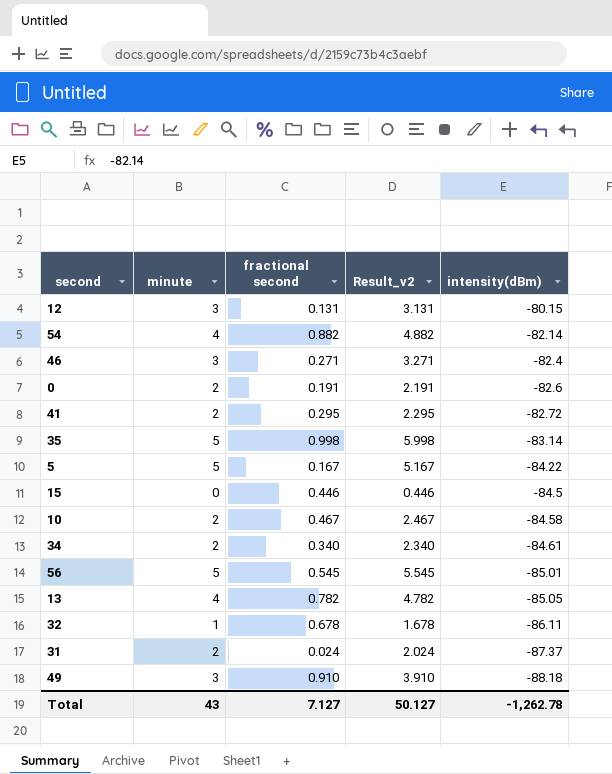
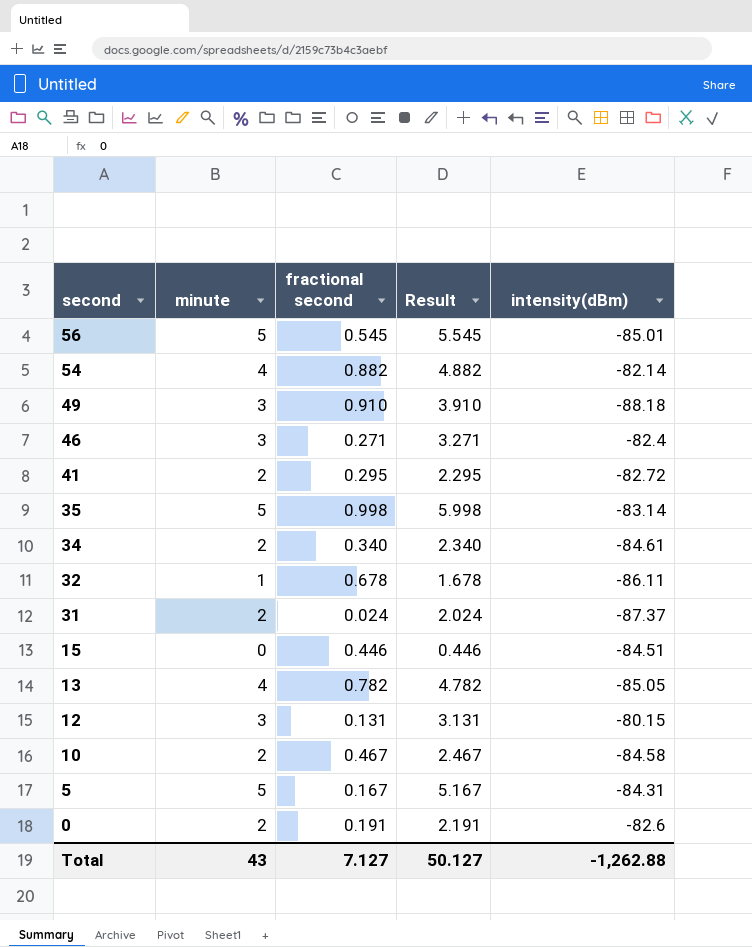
row order: intensity(dBm) descending -> second descending
column name: Result_v2 -> Result
15 | intensity(dBm): -84.5 -> -84.51
5 | intensity(dBm): -84.22 -> -84.31
Total | intensity(dBm): -1,262.78 -> -1,262.88

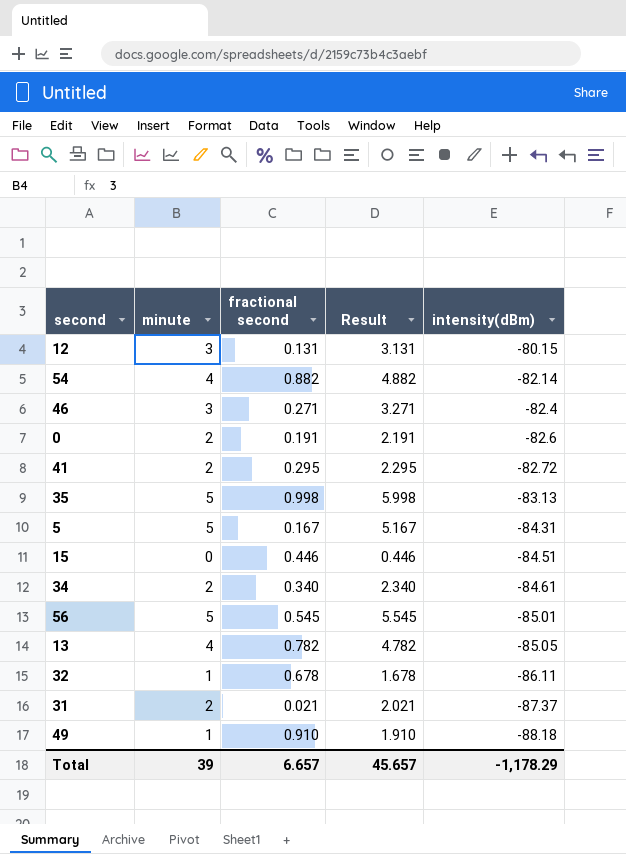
row order: second descending -> intensity(dBm) descending
row 10: 2 | 0.467 | 2.467 | -84.58 -> none
35 | intensity(dBm): -83.14 -> -83.13
31 | fractional second: 0.024 -> 0.021
31 | Result: 2.024 -> 2.021
49 | minute: 3 -> 1
49 | Result: 3.910 -> 1.910
Total | minute: 43 -> 39
Total | fractional second: 7.127 -> 6.657
Total | Result: 50.127 -> 45.657
Total | intensity(dBm): -1,262.88 -> -1,178.29

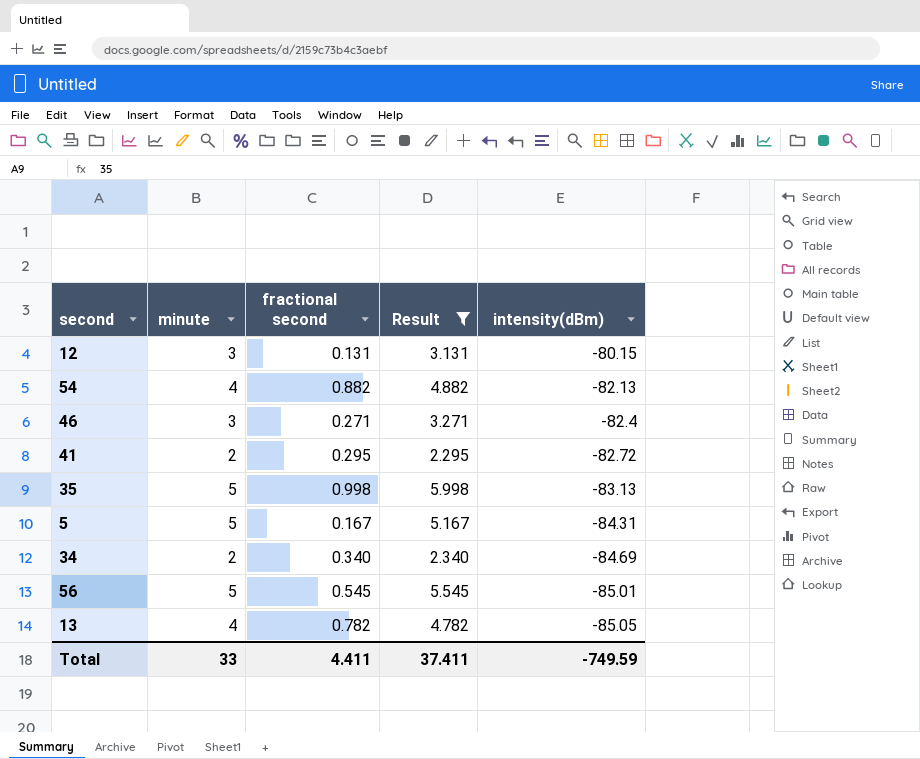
filter: none -> Result >= 2.295
54 | intensity(dBm): -82.14 -> -82.13
34 | intensity(dBm): -84.61 -> -84.69
Total | minute: 39 -> 33
Total | fractional second: 6.657 -> 4.411
Total | Result: 45.657 -> 37.411
Total | intensity(dBm): -1,178.29 -> -749.59

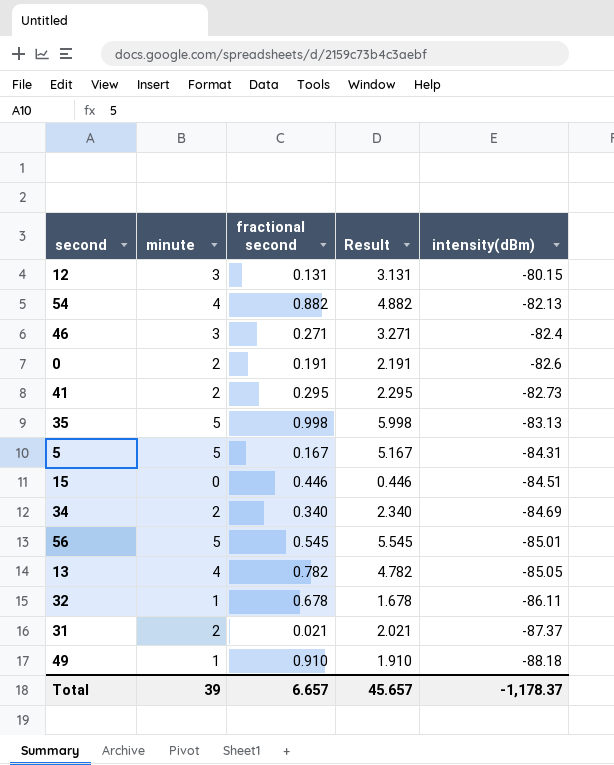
filter: Result >= 2.295 -> none
41 | intensity(dBm): -82.72 -> -82.73
Total | minute: 33 -> 39
Total | fractional second: 4.411 -> 6.657
Total | Result: 37.411 -> 45.657
Total | intensity(dBm): -749.59 -> -1,178.37

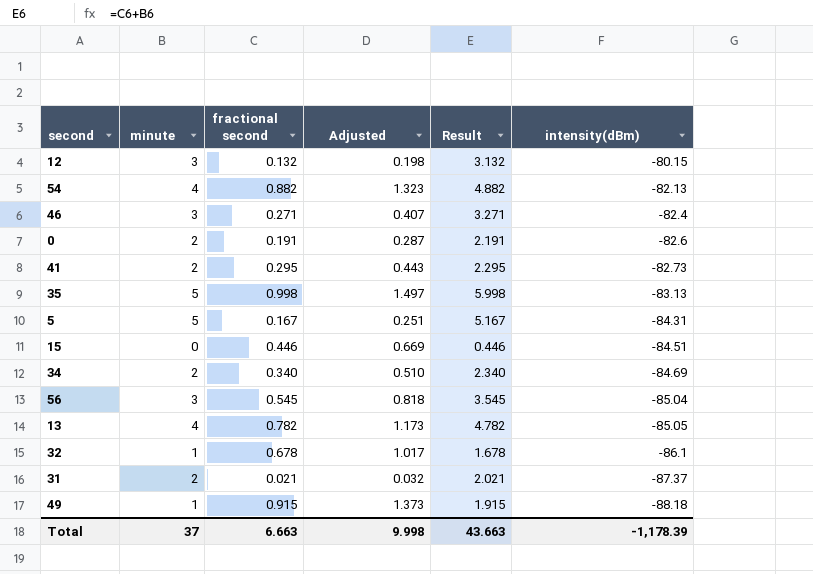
column Adjusted | formula: none -> [fractional second] * 1.5
12 | fractional second: 0.131 -> 0.132
12 | Result: 3.131 -> 3.132
56 | minute: 5 -> 3
56 | Result: 5.545 -> 3.545
56 | intensity(dBm): -85.01 -> -85.04
32 | intensity(dBm): -86.11 -> -86.1
49 | fractional second: 0.910 -> 0.915
49 | Result: 1.910 -> 1.915
Total | minute: 39 -> 37
Total | fractional second: 6.657 -> 6.663
Total | Result: 45.657 -> 43.663
Total | intensity(dBm): -1,178.37 -> -1,178.39

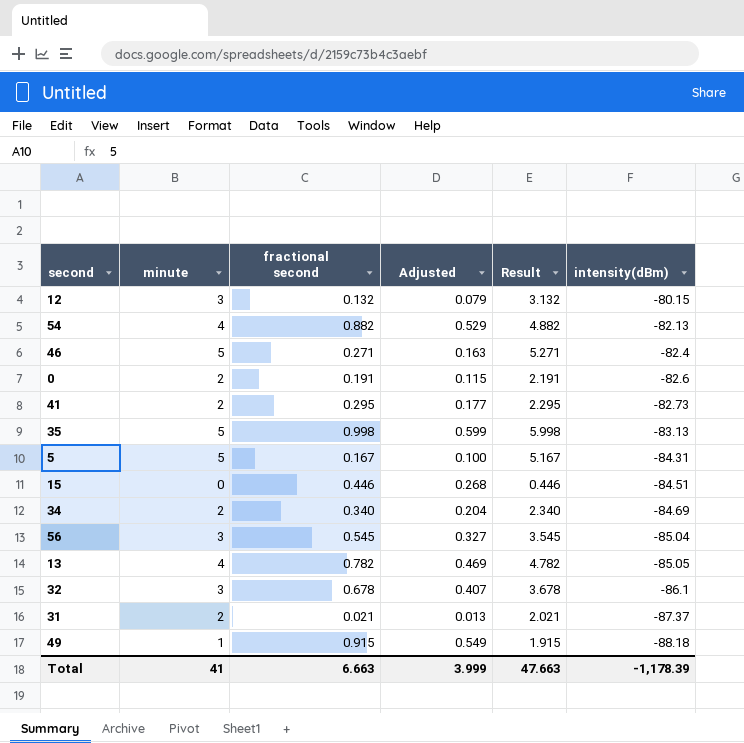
column Adjusted | formula: [fractional second] * 1.5 -> [fractional second] * 0.6
46 | minute: 3 -> 5
46 | Result: 3.271 -> 5.271
32 | minute: 1 -> 3
32 | Result: 1.678 -> 3.678
Total | minute: 37 -> 41
Total | Adjusted: 9.998 -> 3.999
Total | Result: 43.663 -> 47.663

